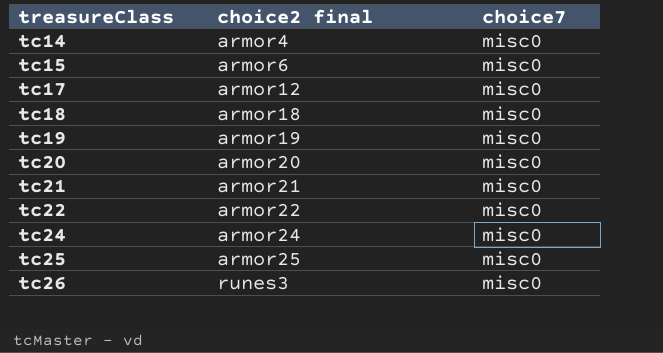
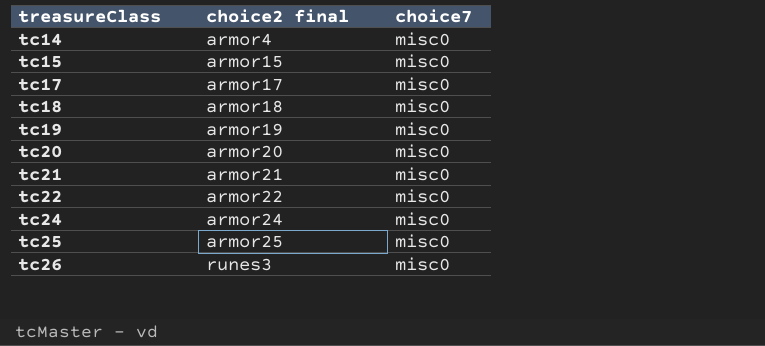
tc15 | choice2 final: armor6 -> armor15
tc17 | choice2 final: armor12 -> armor17

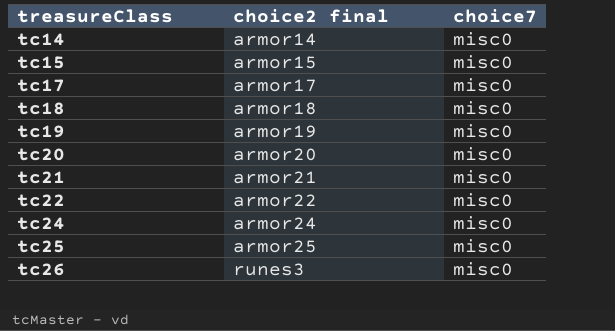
tc14 | choice2 final: armor4 -> armor14

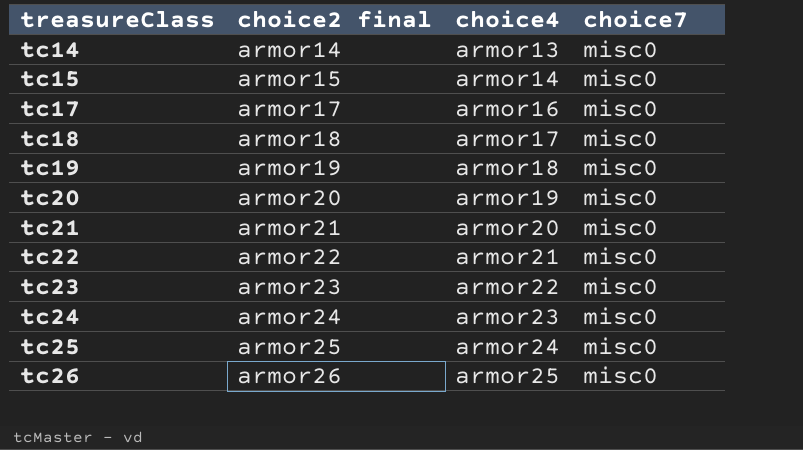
column choice4 | position: none -> 3
row tc23: none -> armor23 | armor22 | misc0
tc26 | choice2 final: runes3 -> armor26

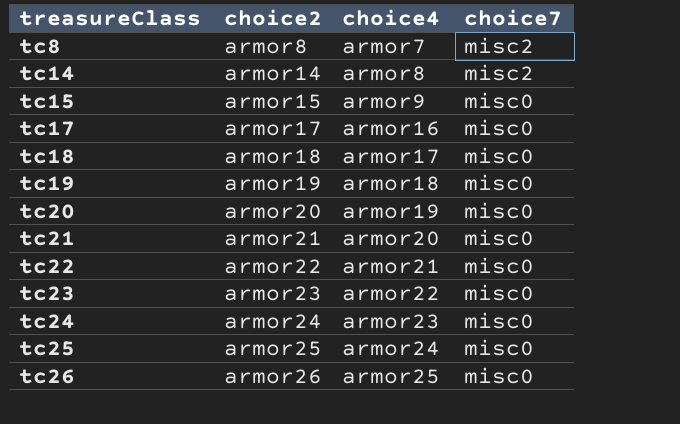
column name: choice2 final -> choice2
row tc8: none -> armor8 | armor7 | misc2
tc14 | choice4: armor13 -> armor8
tc14 | choice7: misc0 -> misc2
tc15 | choice4: armor14 -> armor9

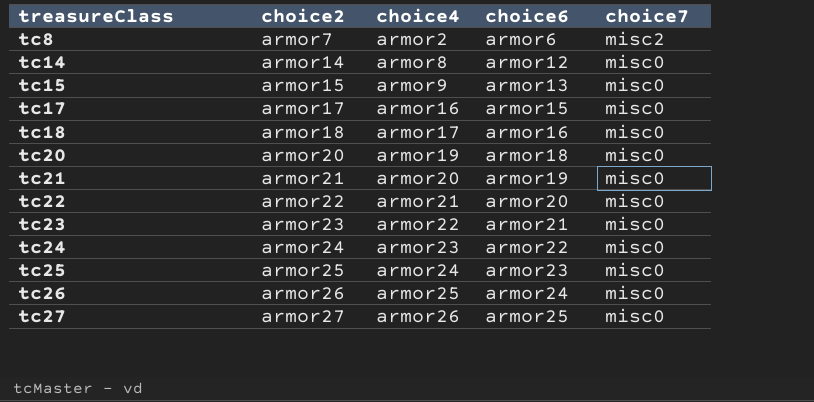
column choice6 | position: none -> 4
row tc19: armor19 | armor18 | misc0 -> none
tc8 | choice2: armor8 -> armor7
tc8 | choice4: armor7 -> armor2
tc14 | choice7: misc2 -> misc0
row tc27: none -> armor27 | armor26 | armor25 | misc0

